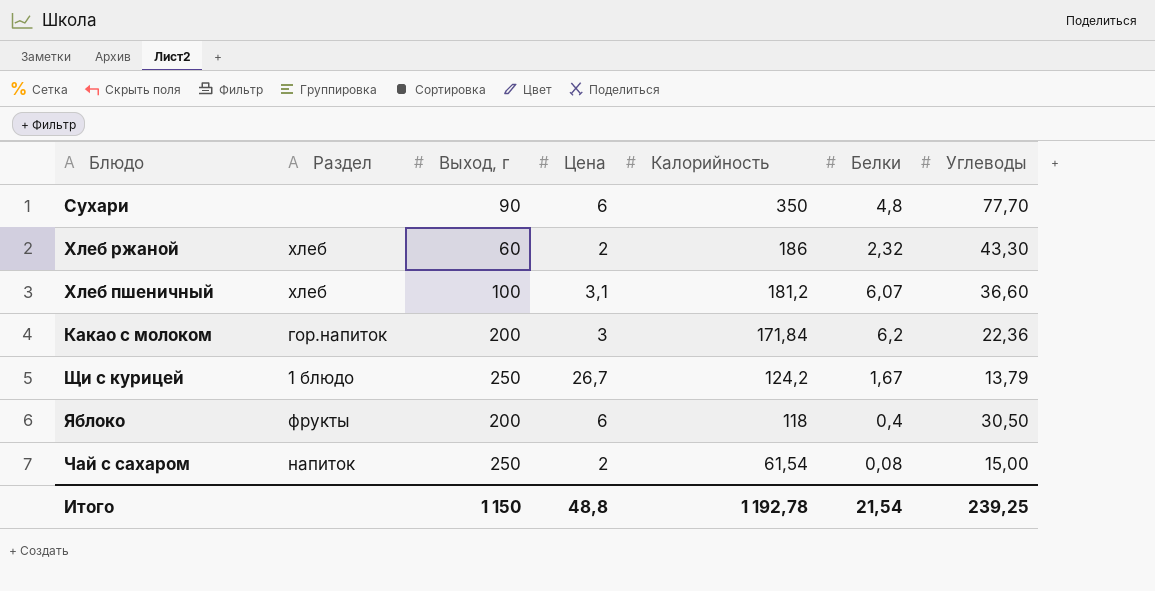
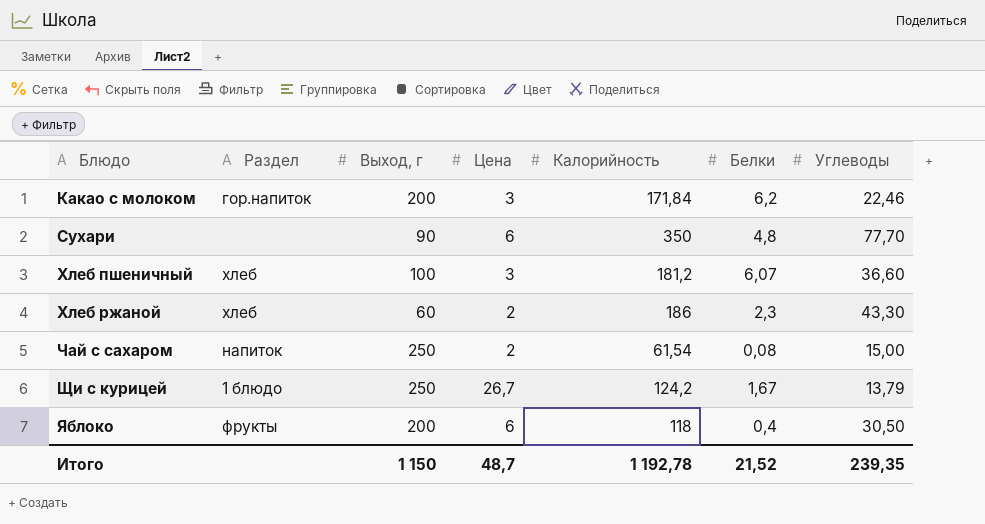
row order: Калорийность descending -> Блюдо ascending
Какао с молоком | Углеводы: 22,36 -> 22,46
Хлеб пшеничный | Цена: 3,1 -> 3
Хлеб ржаной | Белки: 2,32 -> 2,3
Итого | Цена: 48,8 -> 48,7
Итого | Белки: 21,54 -> 21,52
Итого | Углеводы: 239,25 -> 239,35

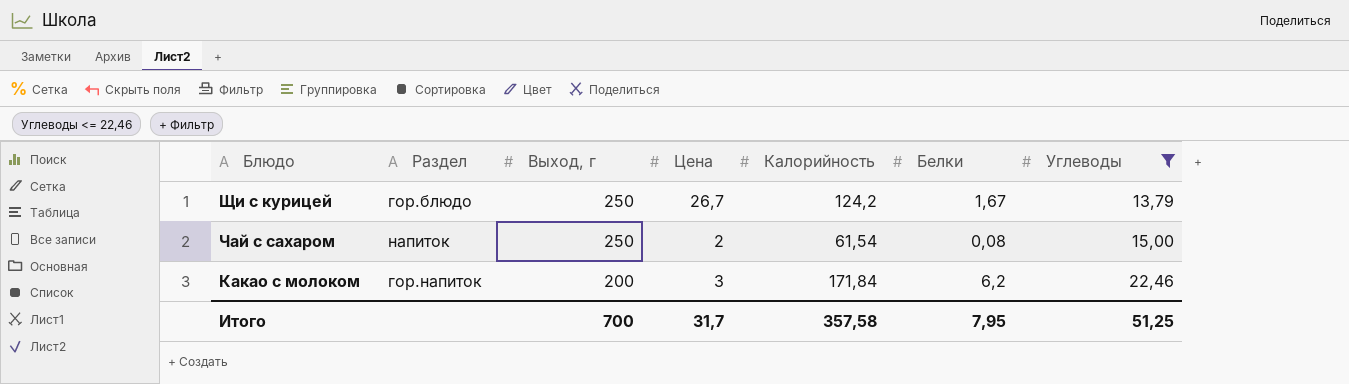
filter: none -> Углеводы <= 22,46
row order: Блюдо ascending -> Блюдо descending
Щи с курицей | Раздел: 1 блюдо -> гор.блюдо
Итого | Выход, г: 1 150 -> 700
Итого | Цена: 48,7 -> 31,7
Итого | Калорийность: 1 192,78 -> 357,58
Итого | Белки: 21,52 -> 7,95
Итого | Углеводы: 239,35 -> 51,25

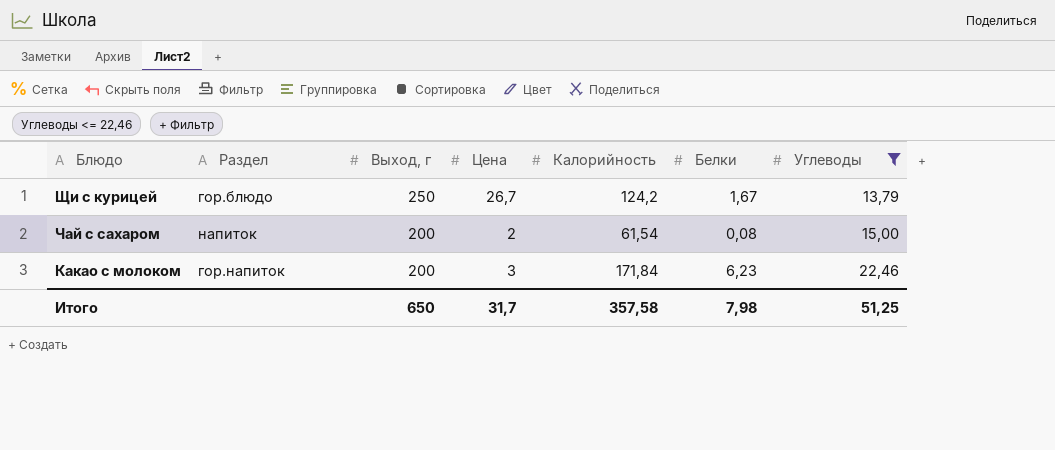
Чай с сахаром | Выход, г: 250 -> 200
Какао с молоком | Белки: 6,2 -> 6,23
Итого | Выход, г: 700 -> 650
Итого | Белки: 7,95 -> 7,98

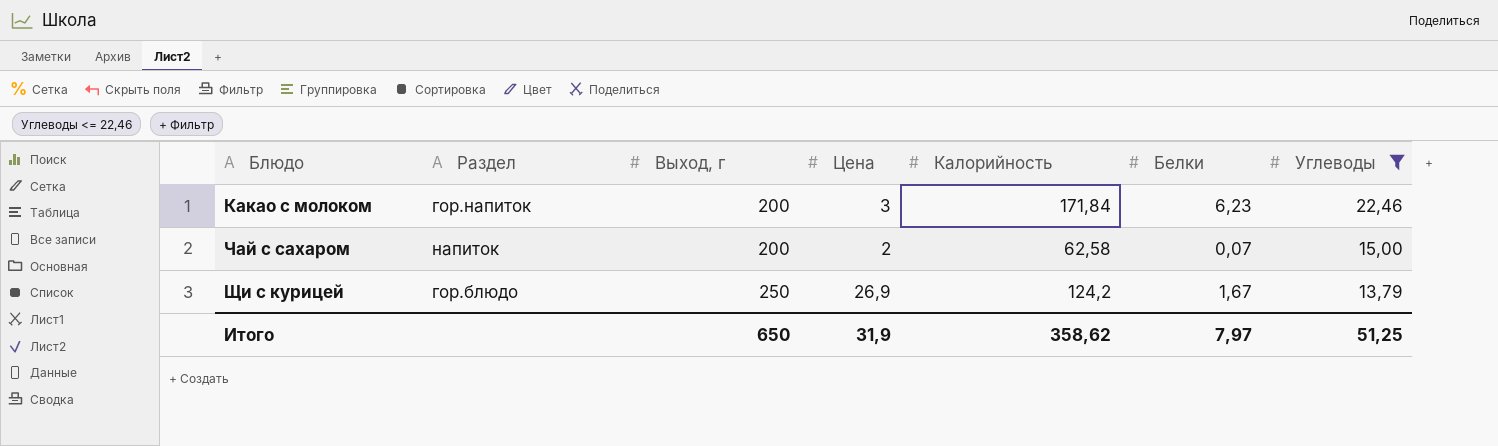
row order: Блюдо descending -> Блюдо ascending
Чай с сахаром | Калорийность: 61,54 -> 62,58
Чай с сахаром | Белки: 0,08 -> 0,07
Щи с курицей | Цена: 26,7 -> 26,9
Итого | Цена: 31,7 -> 31,9
Итого | Калорийность: 357,58 -> 358,62
Итого | Белки: 7,98 -> 7,97

